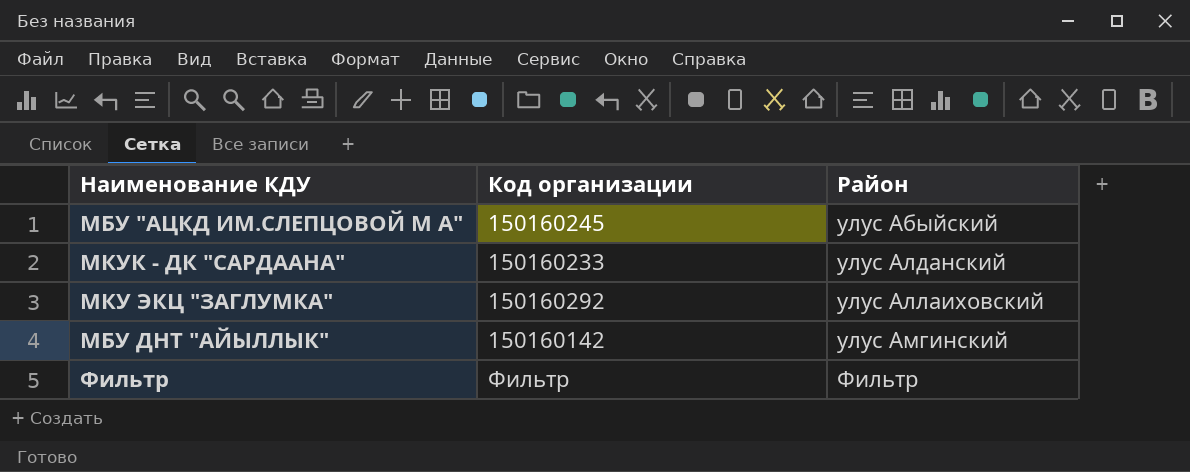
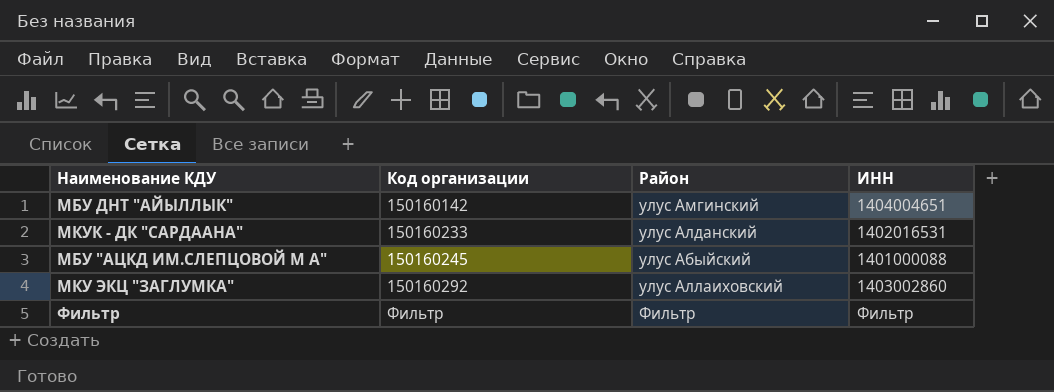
row order: Район ascending -> Код организации ascending
column ИНН | position: none -> 4

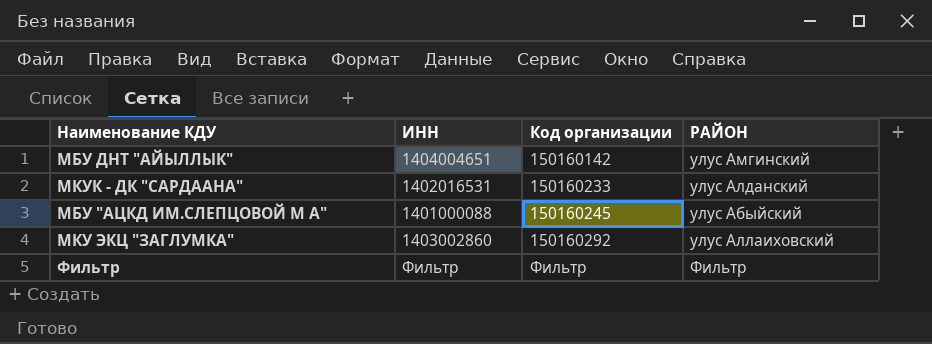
column ИНН | position: 4 -> 2
column name: Район -> РАЙОН

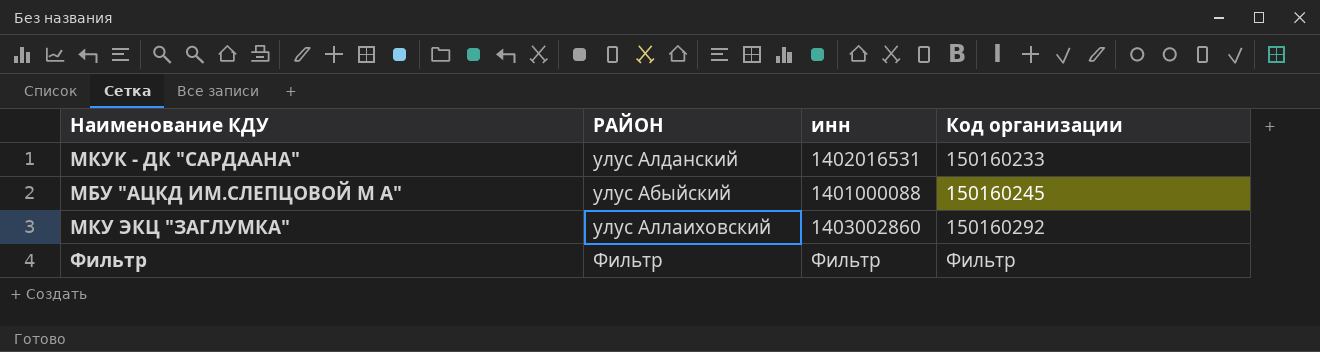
column РАЙОН | position: 4 -> 2
column name: ИНН -> инн
row МБУ ДНТ "АЙЫЛЛЫК": 1404004651 | 150160142 | улус Амгинский -> none

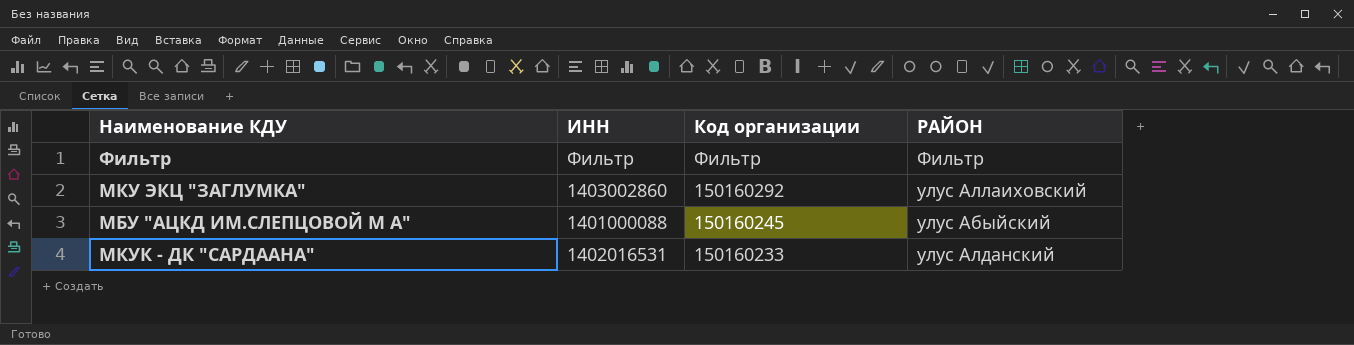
row order: Код организации ascending -> Код организации descending
column name: инн -> ИНН
column РАЙОН | position: 2 -> 4

